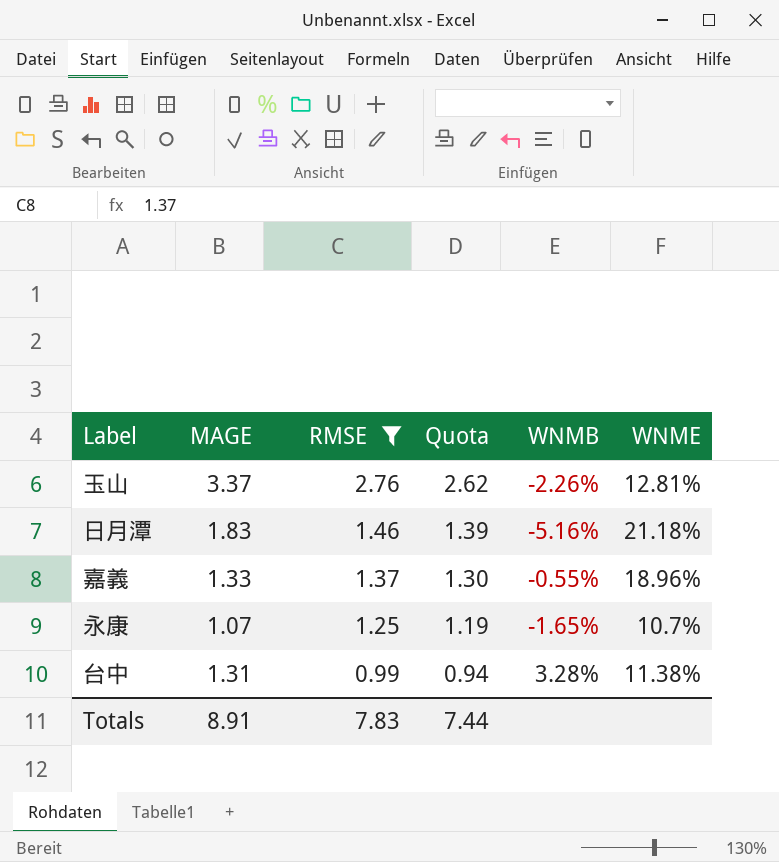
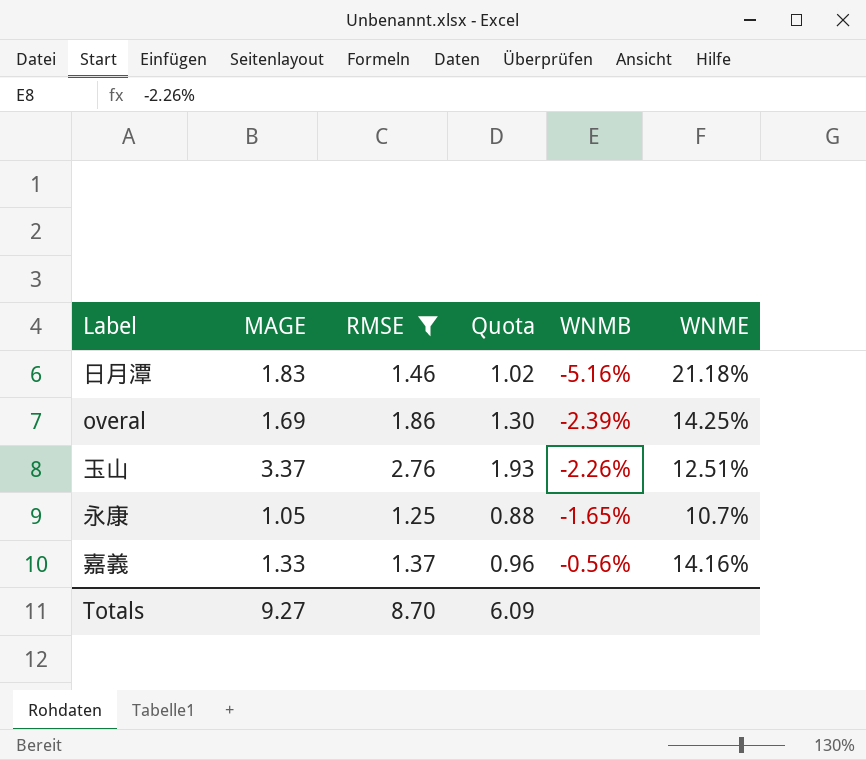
row order: RMSE descending -> WNMB ascending
column Quota | formula: [RMSE] * 0.95 -> [RMSE] * 0.7
row 台中: 1.31 | 0.99 | 0.94 | 3.28% | 11.38% -> none
row overal: none -> 1.69 | 1.86 | 1.30 | -2.39% | 14.25%
玉山 | WNME: 12.81% -> 12.51%
永康 | MAGE: 1.07 -> 1.05
嘉義 | WNMB: -0.55% -> -0.56%
嘉義 | WNME: 18.96% -> 14.16%
Totals | MAGE: 8.91 -> 9.27
Totals | RMSE: 7.83 -> 8.70
Totals | Quota: 7.44 -> 6.09

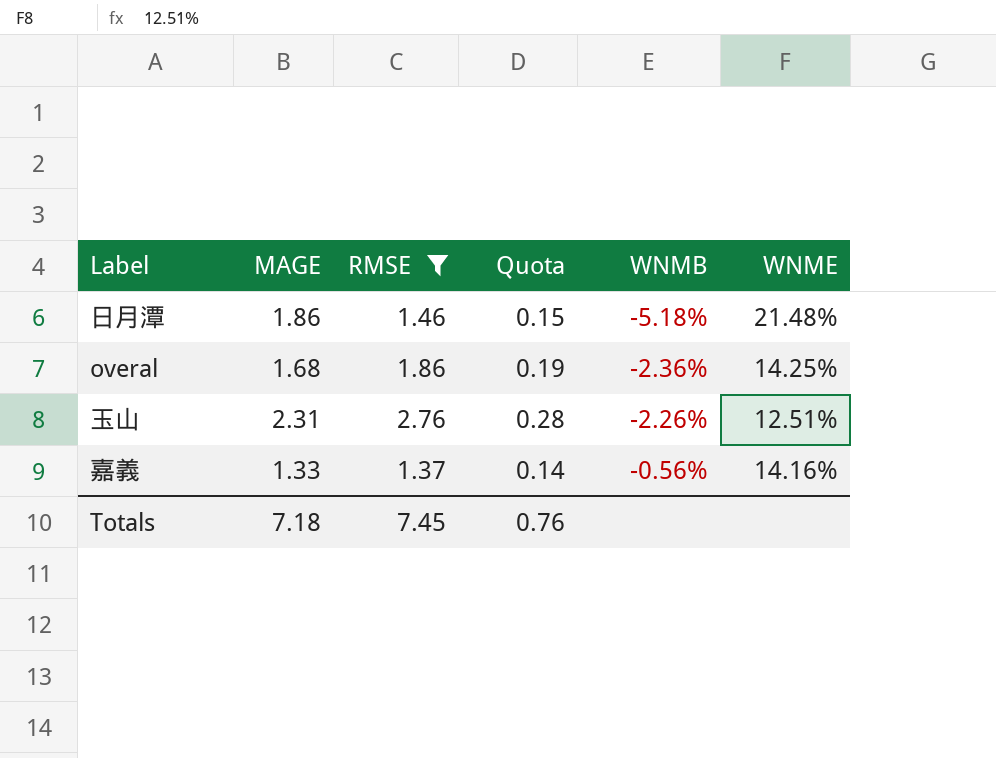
column Quota | formula: [RMSE] * 0.7 -> [RMSE] * 0.1
row 永康: 1.05 | 1.25 | 0.88 | -1.65% | 10.7% -> none
日月潭 | MAGE: 1.83 -> 1.86
日月潭 | WNMB: -5.16% -> -5.18%
日月潭 | WNME: 21.18% -> 21.48%
overal | MAGE: 1.69 -> 1.68
overal | WNMB: -2.39% -> -2.36%
玉山 | MAGE: 3.37 -> 2.31
Totals | MAGE: 9.27 -> 7.18
Totals | RMSE: 8.70 -> 7.45
Totals | Quota: 6.09 -> 0.76

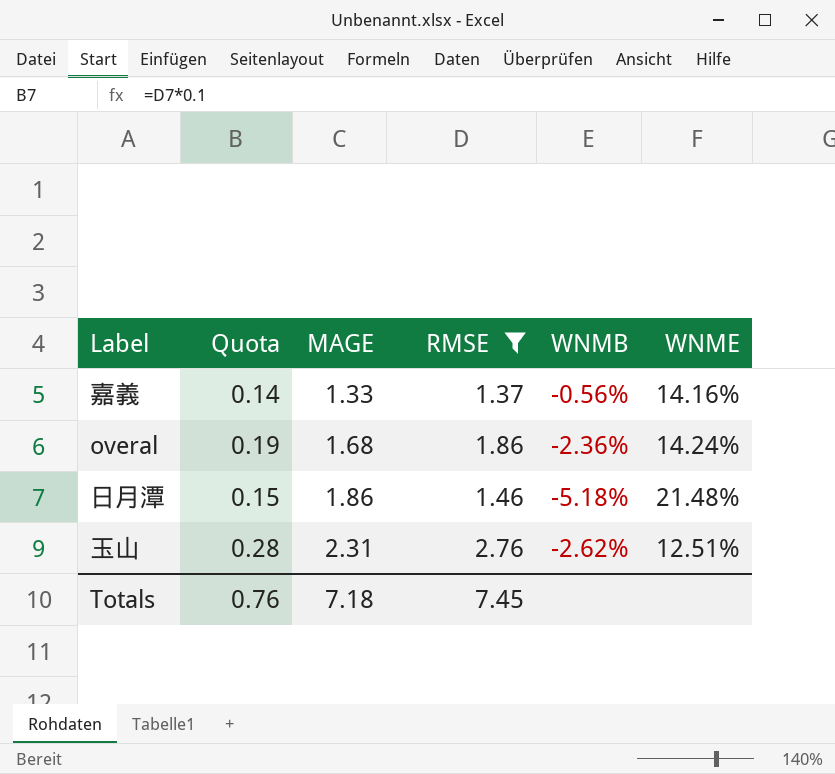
row order: WNMB ascending -> MAGE ascending
column Quota | position: 4 -> 2
overal | WNME: 14.25% -> 14.24%
玉山 | WNMB: -2.26% -> -2.62%

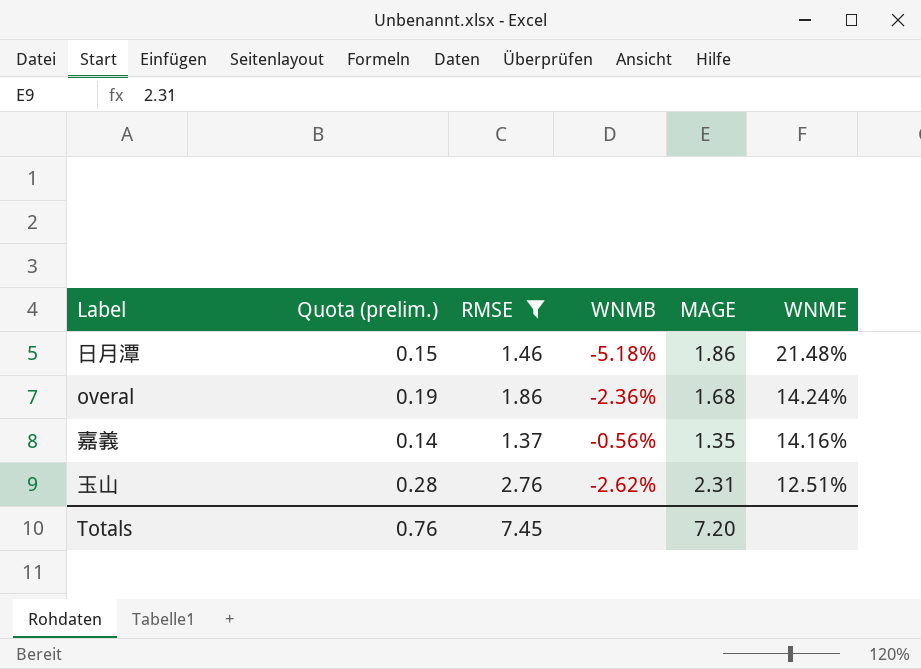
row order: MAGE ascending -> WNME descending
column name: Quota -> Quota (prelim.)
column MAGE | position: 3 -> 5
嘉義 | MAGE: 1.33 -> 1.35
Totals | MAGE: 7.18 -> 7.20

